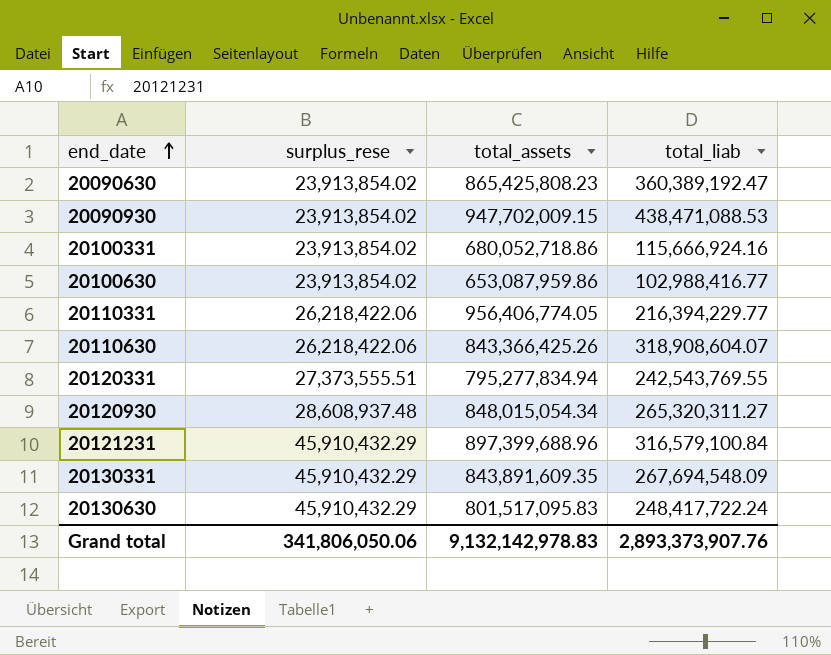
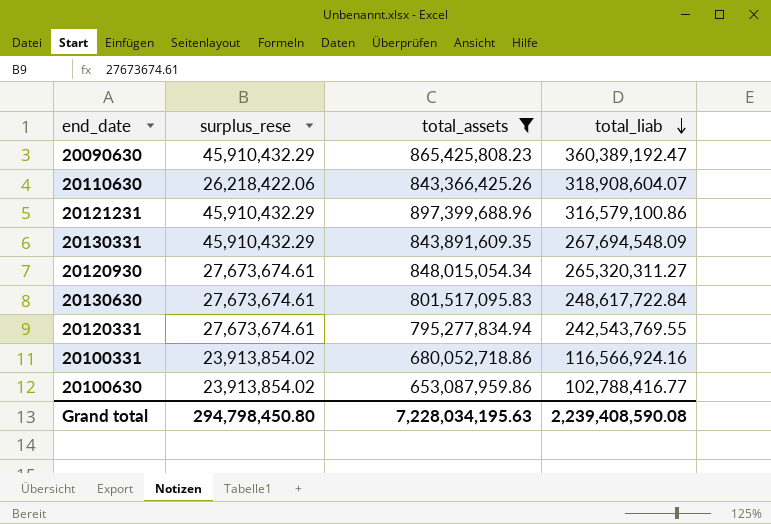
filter: none -> total_assets <= 897,399,688.96
row order: end_date ascending -> total_liab descending
20090630 | surplus_rese: 23,913,854.02 -> 45,910,432.29
20121231 | total_liab: 316,579,100.84 -> 316,579,100.86
20120930 | surplus_rese: 28,608,937.48 -> 27,673,674.61
20130630 | surplus_rese: 45,910,432.29 -> 27,673,674.61
20130630 | total_liab: 248,417,722.24 -> 248,617,722.84
20120331 | surplus_rese: 27,373,555.51 -> 27,673,674.61
20100331 | total_liab: 115,666,924.16 -> 116,566,924.16
20100630 | total_liab: 102,988,416.77 -> 102,788,416.77
Grand total | surplus_rese: 341,806,050.06 -> 294,798,450.80
Grand total | total_assets: 9,132,142,978.83 -> 7,228,034,195.63
Grand total | total_liab: 2,893,373,907.76 -> 2,239,408,590.08

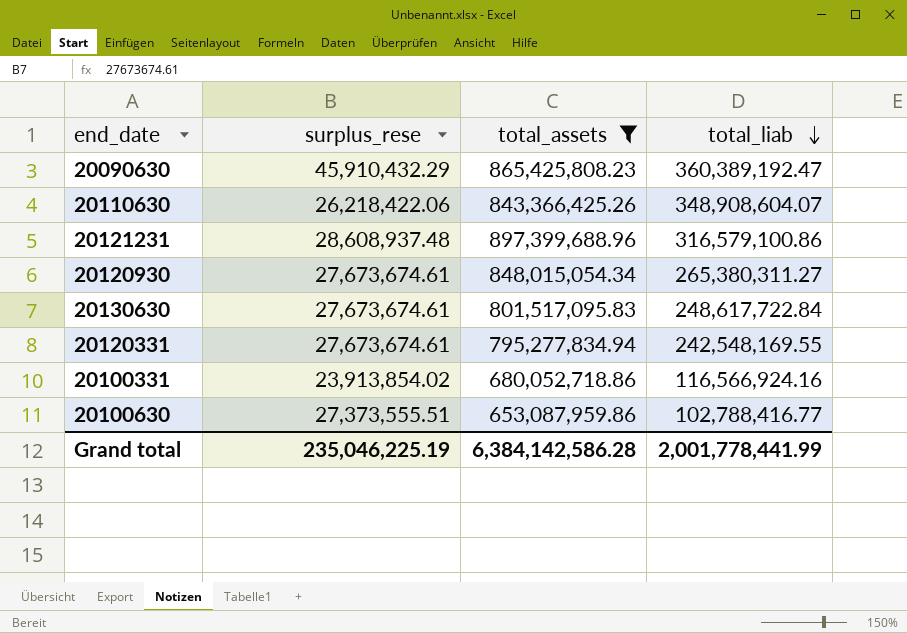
row 20130331: 45,910,432.29 | 843,891,609.35 | 267,694,548.09 -> none
20110630 | total_liab: 318,908,604.07 -> 348,908,604.07
20121231 | surplus_rese: 45,910,432.29 -> 28,608,937.48
20120930 | total_liab: 265,320,311.27 -> 265,380,311.27
20120331 | total_liab: 242,543,769.55 -> 242,548,169.55
20100630 | surplus_rese: 23,913,854.02 -> 27,373,555.51
Grand total | surplus_rese: 294,798,450.80 -> 235,046,225.19
Grand total | total_assets: 7,228,034,195.63 -> 6,384,142,586.28
Grand total | total_liab: 2,239,408,590.08 -> 2,001,778,441.99

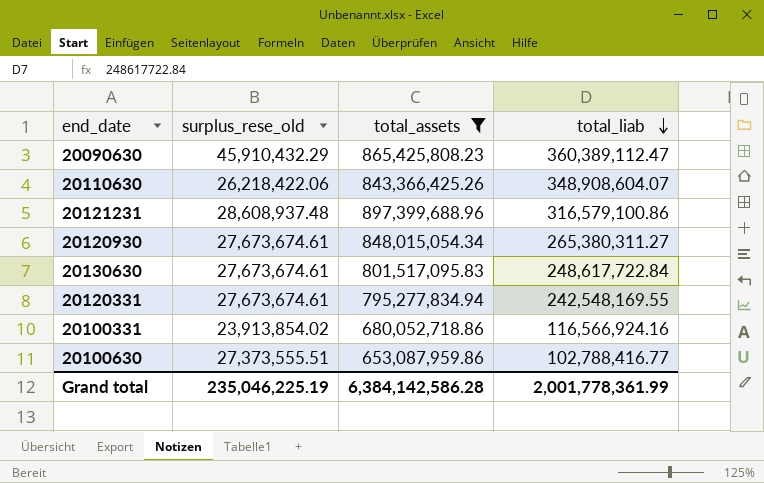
column name: surplus_rese -> surplus_rese_old
20090630 | total_liab: 360,389,192.47 -> 360,389,112.47
Grand total | total_liab: 2,001,778,441.99 -> 2,001,778,361.99

